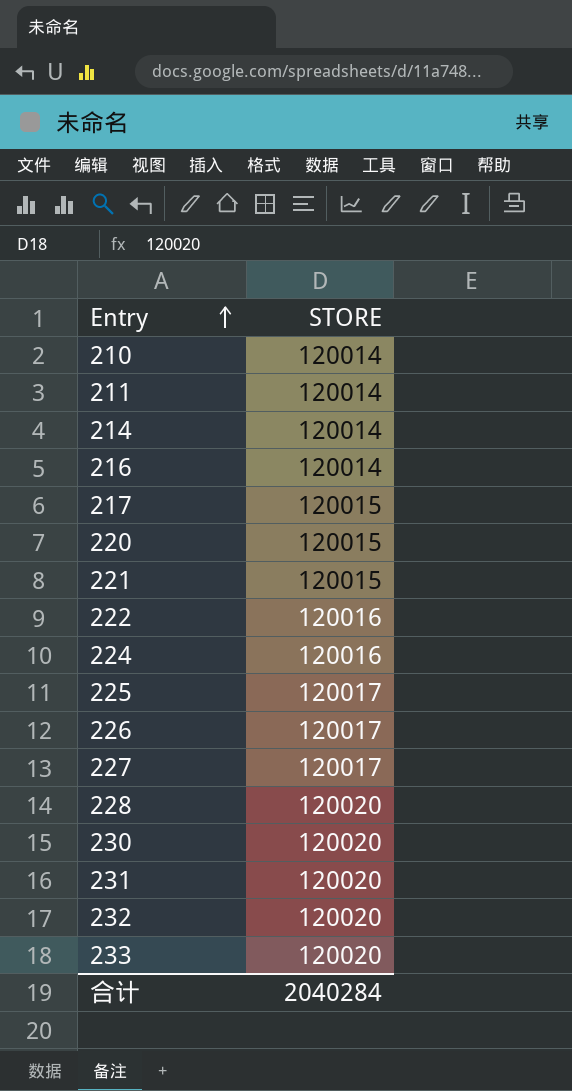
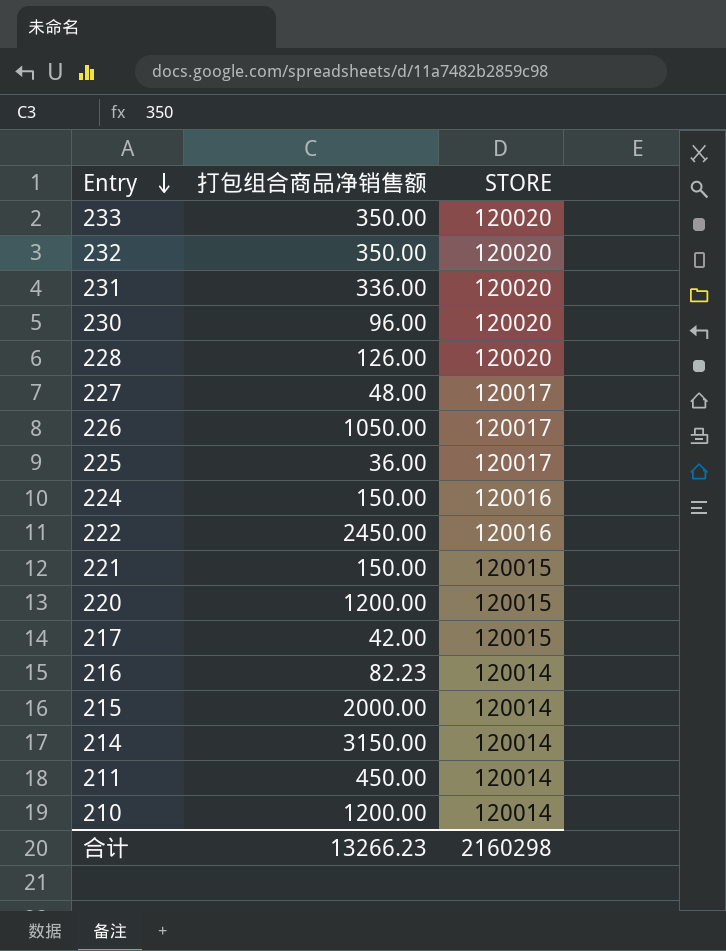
row order: Entry ascending -> Entry descending
column 打包组合商品净销售额 | position: none -> 2
row 215: none -> 2000.00 | 120014
合计 | STORE: 2040284 -> 2160298

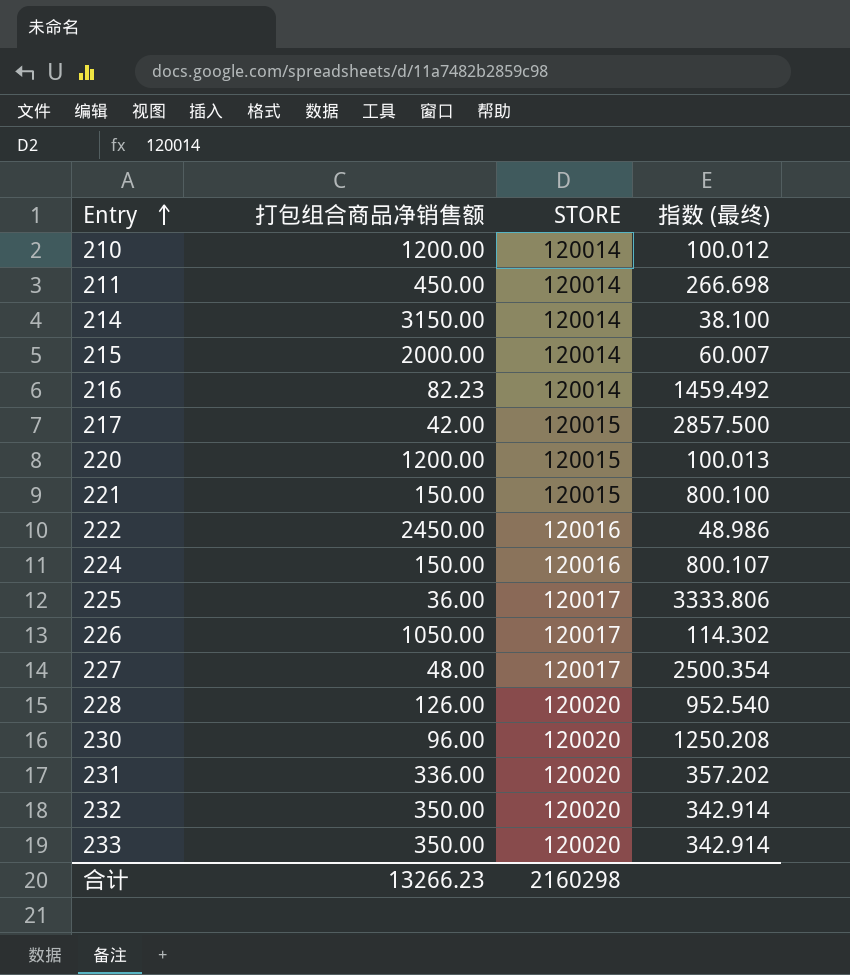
row order: Entry descending -> Entry ascending
column 指数 (最终) | formula: none -> [STORE] / [打包组合商品净销售额]

